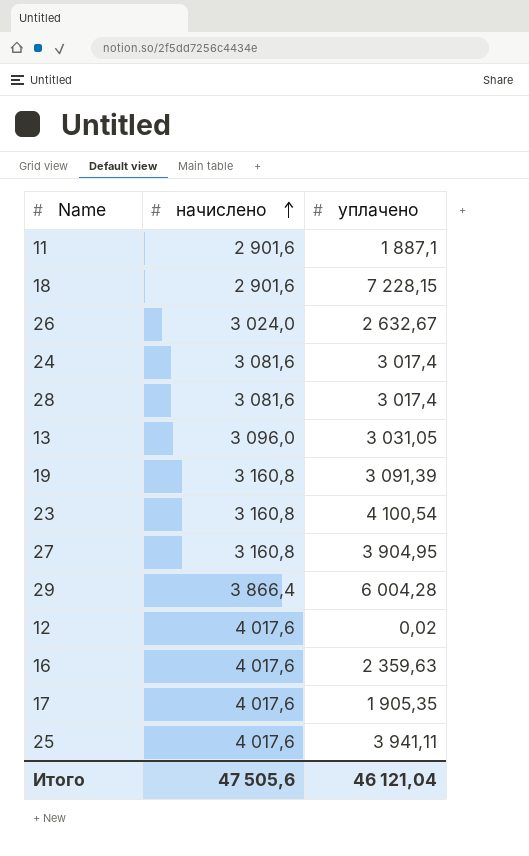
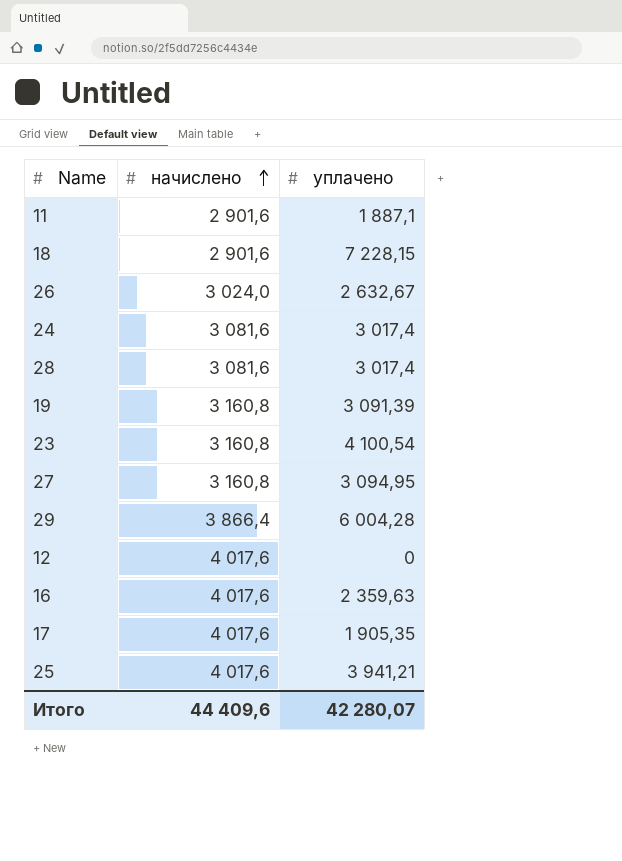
row 13: 3 096,0 | 3 031,05 -> none
27 | уплачено: 3 904,95 -> 3 094,95
12 | уплачено: 0,02 -> 0
25 | уплачено: 3 941,11 -> 3 941,21
Итого | начислено: 47 505,6 -> 44 409,6
Итого | уплачено: 46 121,04 -> 42 280,07

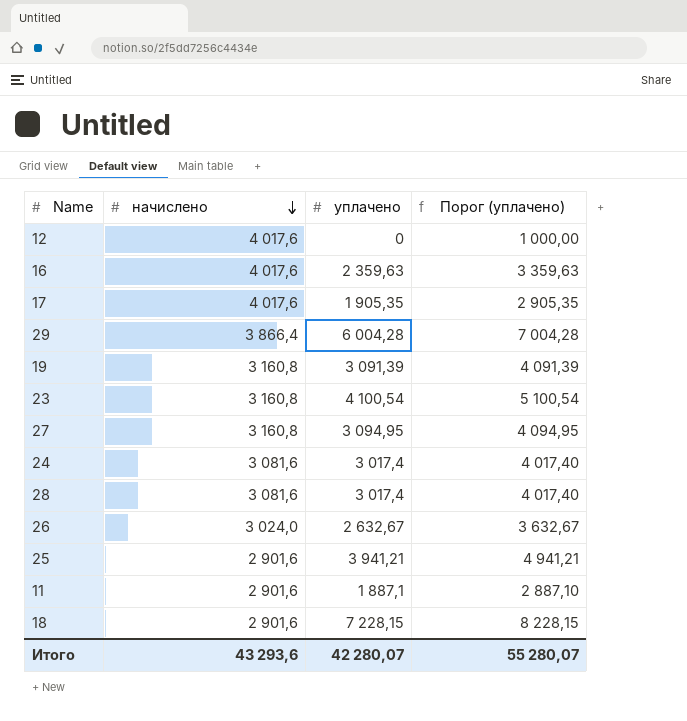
row order: начислено ascending -> начислено descending
column Порог (уплачено) | formula: none -> [уплачено] + 1000
25 | начислено: 4 017,6 -> 2 901,6
Итого | начислено: 44 409,6 -> 43 293,6

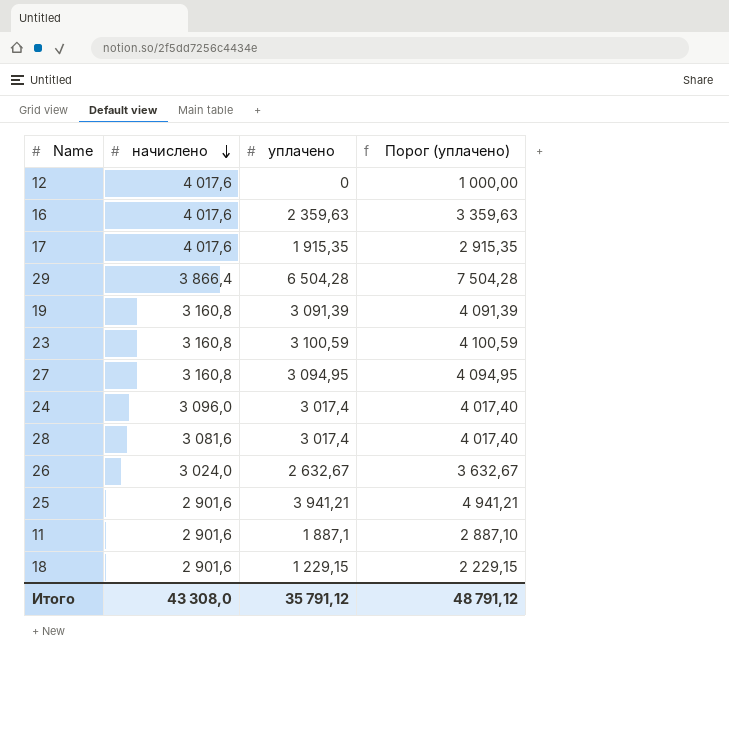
17 | уплачено: 1 905,35 -> 1 915,35
17 | Порог (уплачено): 2 905,35 -> 2 915,35
29 | уплачено: 6 004,28 -> 6 504,28
29 | Порог (уплачено): 7 004,28 -> 7 504,28
23 | уплачено: 4 100,54 -> 3 100,59
23 | Порог (уплачено): 5 100,54 -> 4 100,59
24 | начислено: 3 081,6 -> 3 096,0
18 | уплачено: 7 228,15 -> 1 229,15
18 | Порог (уплачено): 8 228,15 -> 2 229,15
Итого | начислено: 43 293,6 -> 43 308,0
Итого | уплачено: 42 280,07 -> 35 791,12
Итого | Порог (уплачено): 55 280,07 -> 48 791,12

